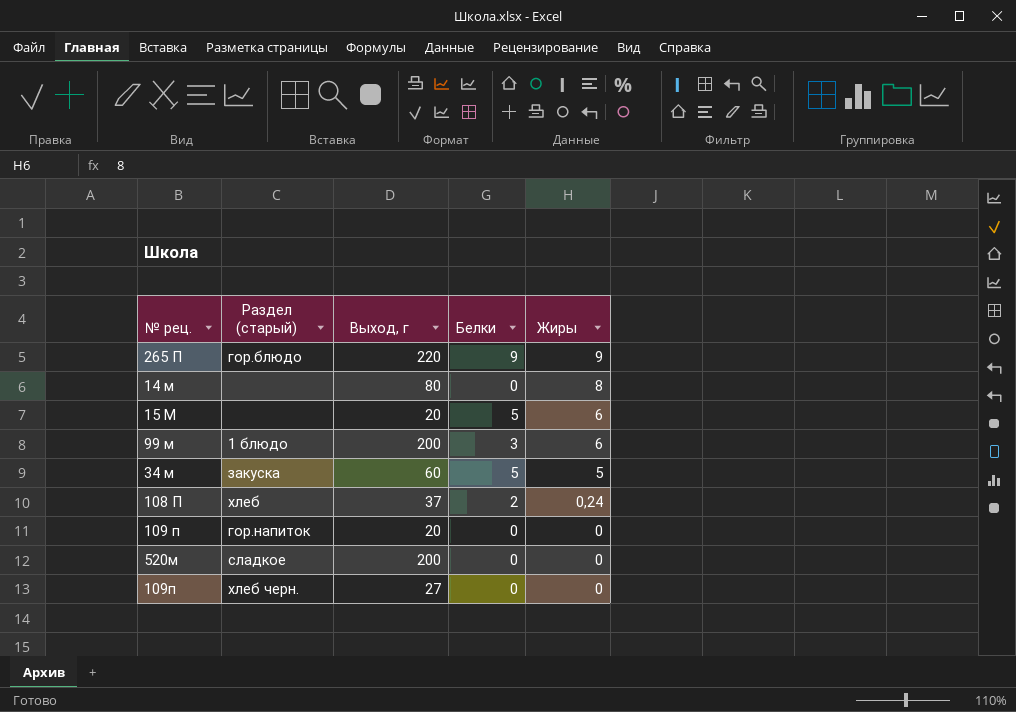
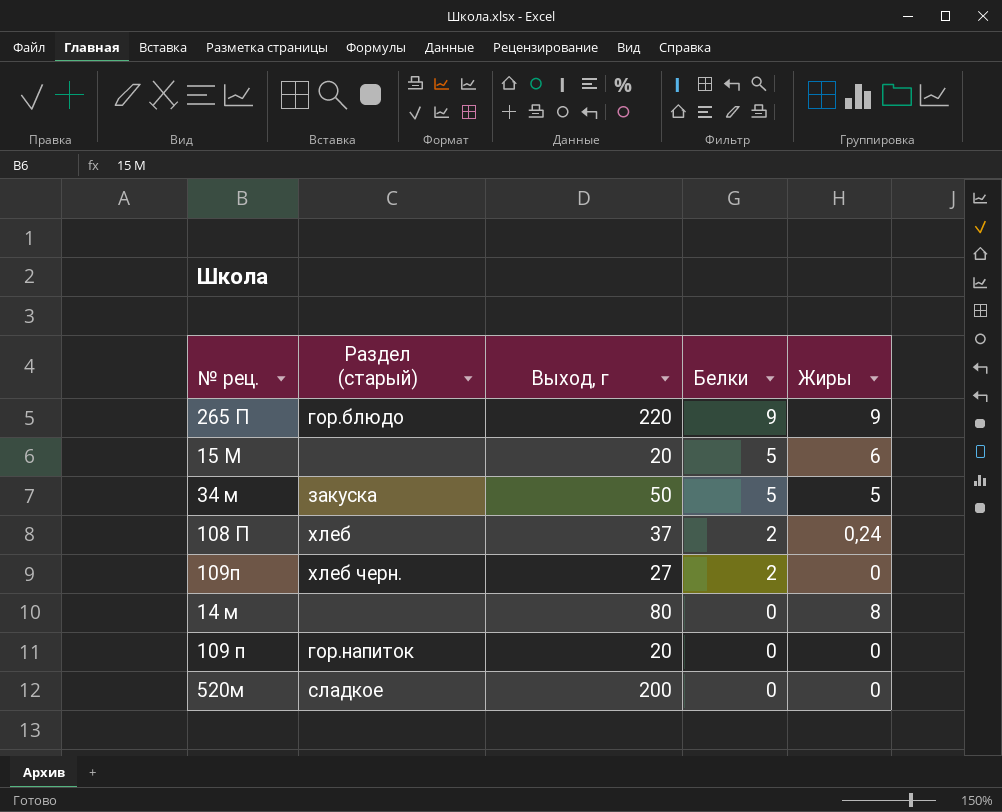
row order: Жиры descending -> Белки descending
row 99 м: 1 блюдо | 200 | 3 | 6 -> none
34 м | Выход, г: 60 -> 50
109п | Белки: 0 -> 2

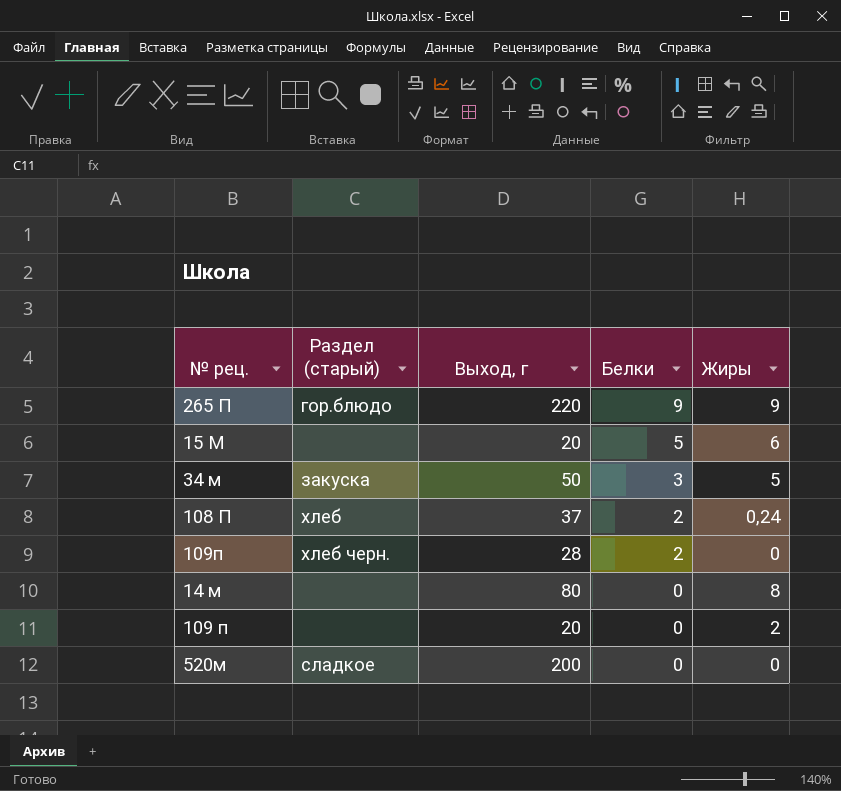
34 м | Белки: 5 -> 3
109п | Выход, г: 27 -> 28
109 п | Раздел (старый): гор.напиток -> none
109 п | Жиры: 0 -> 2

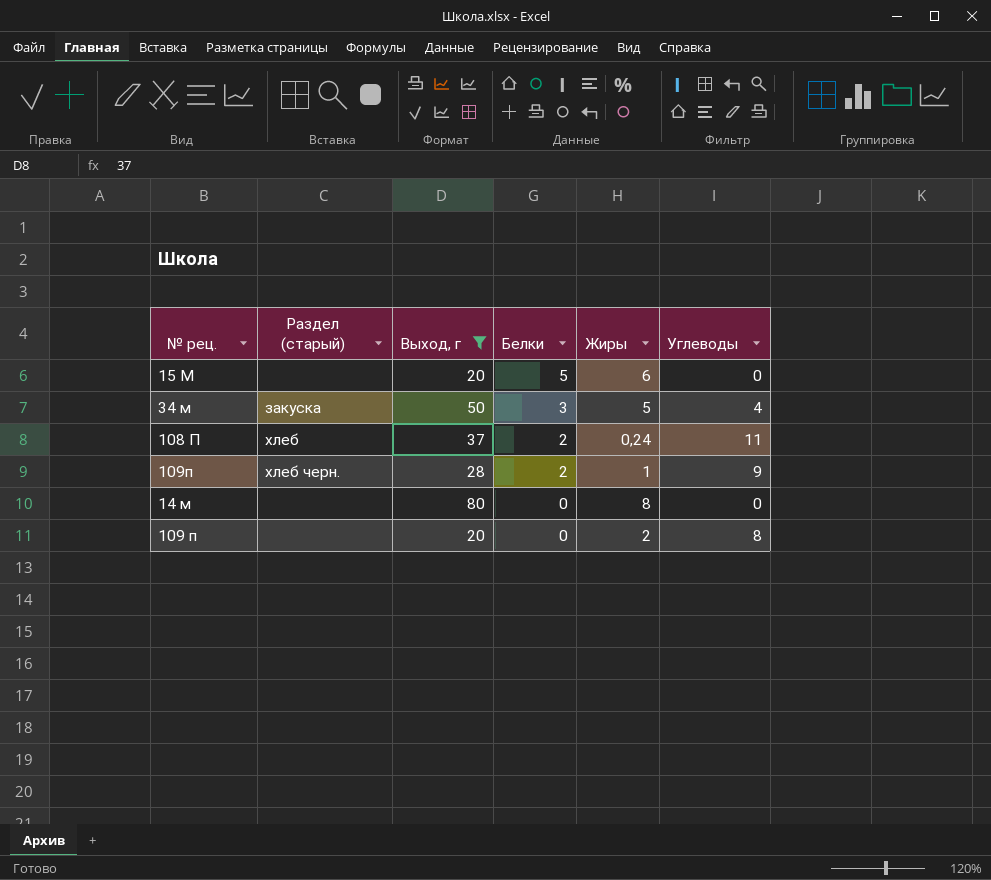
filter: none -> Выход, г <= 80
column Углеводы | position: none -> 6
109п | Жиры: 0 -> 1

